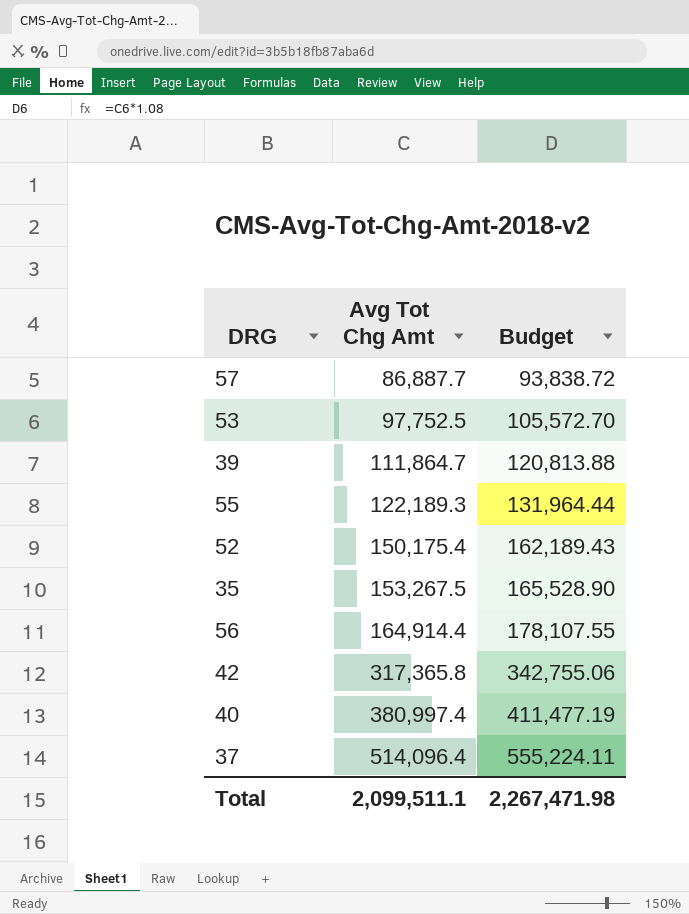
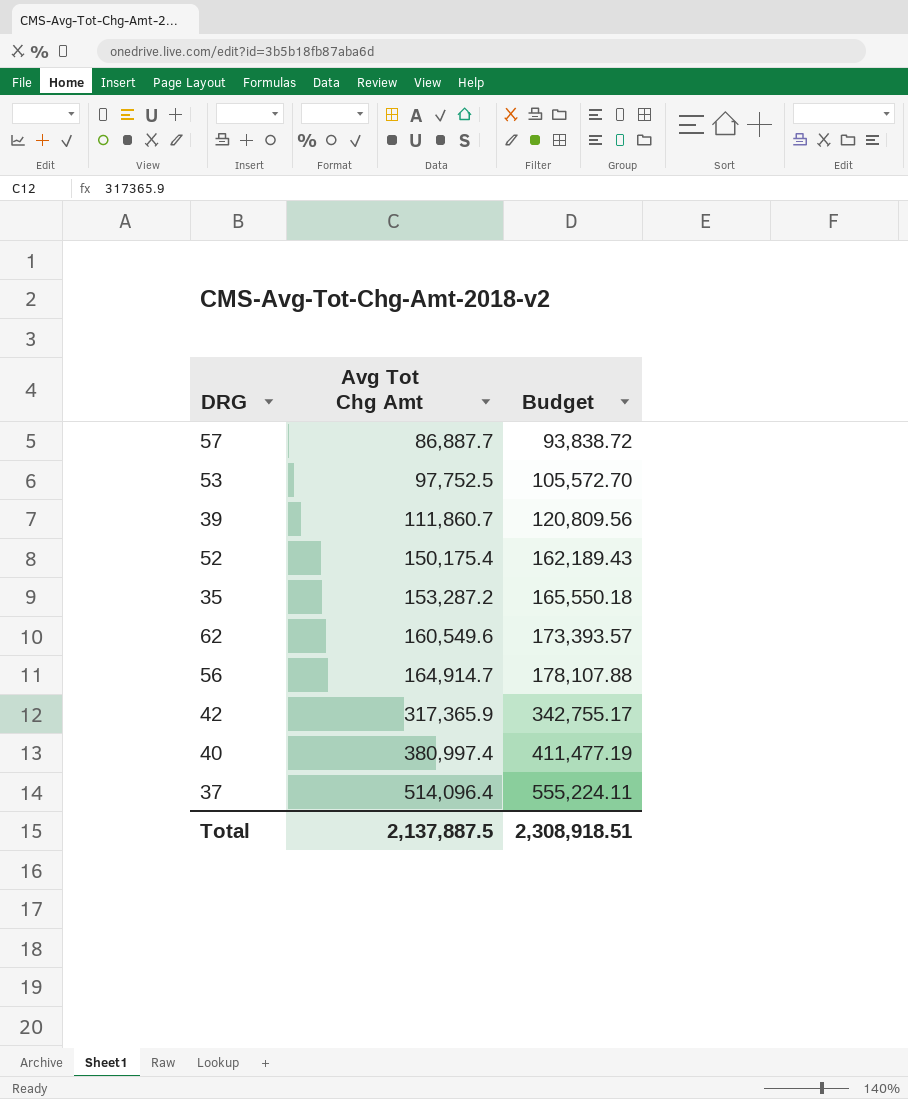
row 55: 122,189.3 | 131,964.44 -> none
39 | Avg Tot Chg Amt: 111,864.7 -> 111,860.7
39 | Budget: 120,813.88 -> 120,809.56
35 | Avg Tot Chg Amt: 153,267.5 -> 153,287.2
35 | Budget: 165,528.90 -> 165,550.18
row 62: none -> 160,549.6 | 173,393.57
56 | Avg Tot Chg Amt: 164,914.4 -> 164,914.7
56 | Budget: 178,107.55 -> 178,107.88
42 | Avg Tot Chg Amt: 317,365.8 -> 317,365.9
42 | Budget: 342,755.06 -> 342,755.17
Total | Avg Tot Chg Amt: 2,099,511.1 -> 2,137,887.5
Total | Budget: 2,267,471.98 -> 2,308,918.51

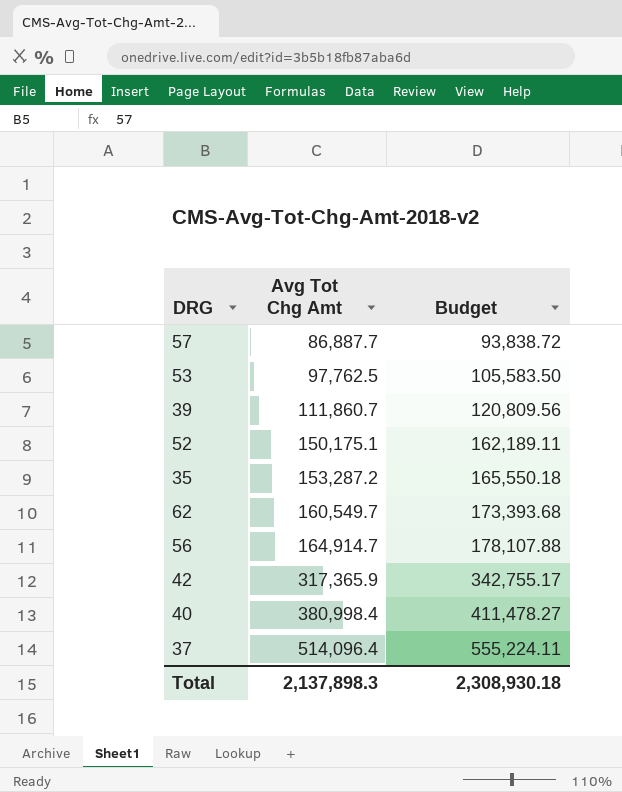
53 | Avg Tot Chg Amt: 97,752.5 -> 97,762.5
53 | Budget: 105,572.70 -> 105,583.50
52 | Avg Tot Chg Amt: 150,175.4 -> 150,175.1
52 | Budget: 162,189.43 -> 162,189.11
62 | Avg Tot Chg Amt: 160,549.6 -> 160,549.7
62 | Budget: 173,393.57 -> 173,393.68
40 | Avg Tot Chg Amt: 380,997.4 -> 380,998.4
40 | Budget: 411,477.19 -> 411,478.27
Total | Avg Tot Chg Amt: 2,137,887.5 -> 2,137,898.3
Total | Budget: 2,308,918.51 -> 2,308,930.18

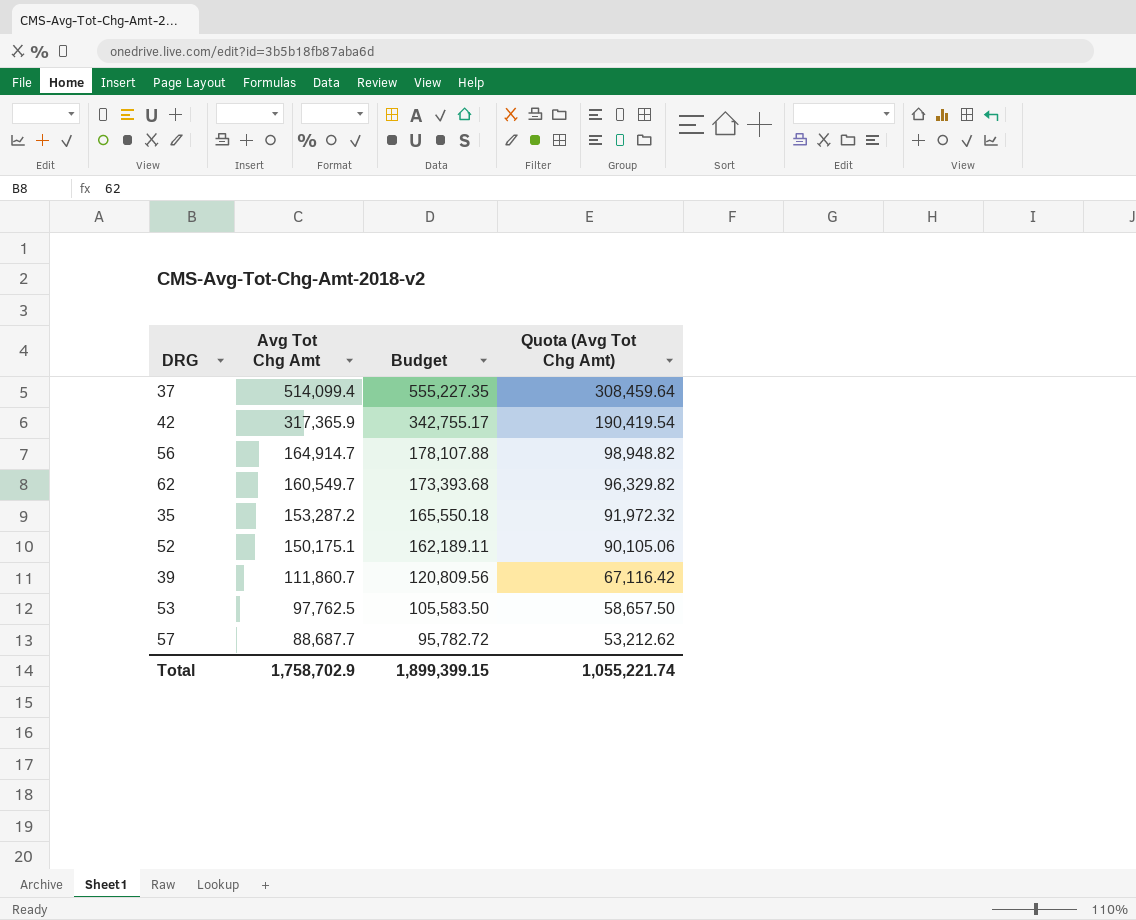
row order: Avg Tot Chg Amt ascending -> Avg Tot Chg Amt descending
column Quota (Avg Tot Chg Amt) | formula: none -> [Avg Tot Chg Amt] * 0.6
row 40: 380,998.4 | 411,478.27 -> none
37 | Avg Tot Chg Amt: 514,096.4 -> 514,099.4
37 | Budget: 555,224.11 -> 555,227.35
57 | Avg Tot Chg Amt: 86,887.7 -> 88,687.7
57 | Budget: 93,838.72 -> 95,782.72
Total | Avg Tot Chg Amt: 2,137,898.3 -> 1,758,702.9
Total | Budget: 2,308,930.18 -> 1,899,399.15

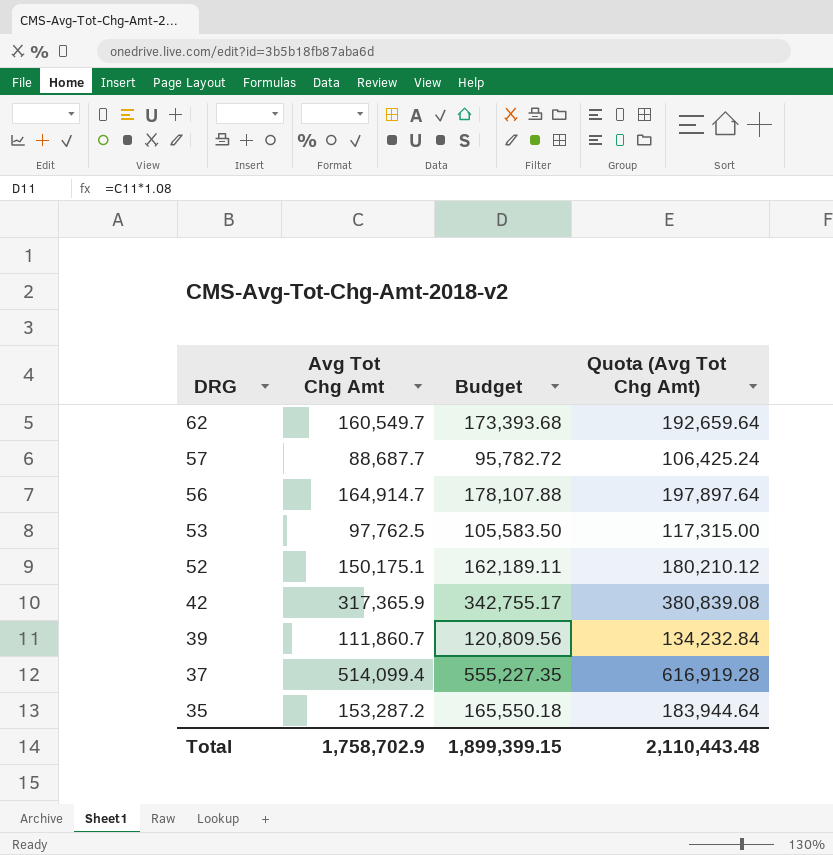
row order: Avg Tot Chg Amt descending -> DRG descending
column Quota (Avg Tot Chg Amt) | formula: [Avg Tot Chg Amt] * 0.6 -> [Avg Tot Chg Amt] * 1.2
Total | Quota (Avg Tot Chg Amt): 1,055,221.74 -> 2,110,443.48

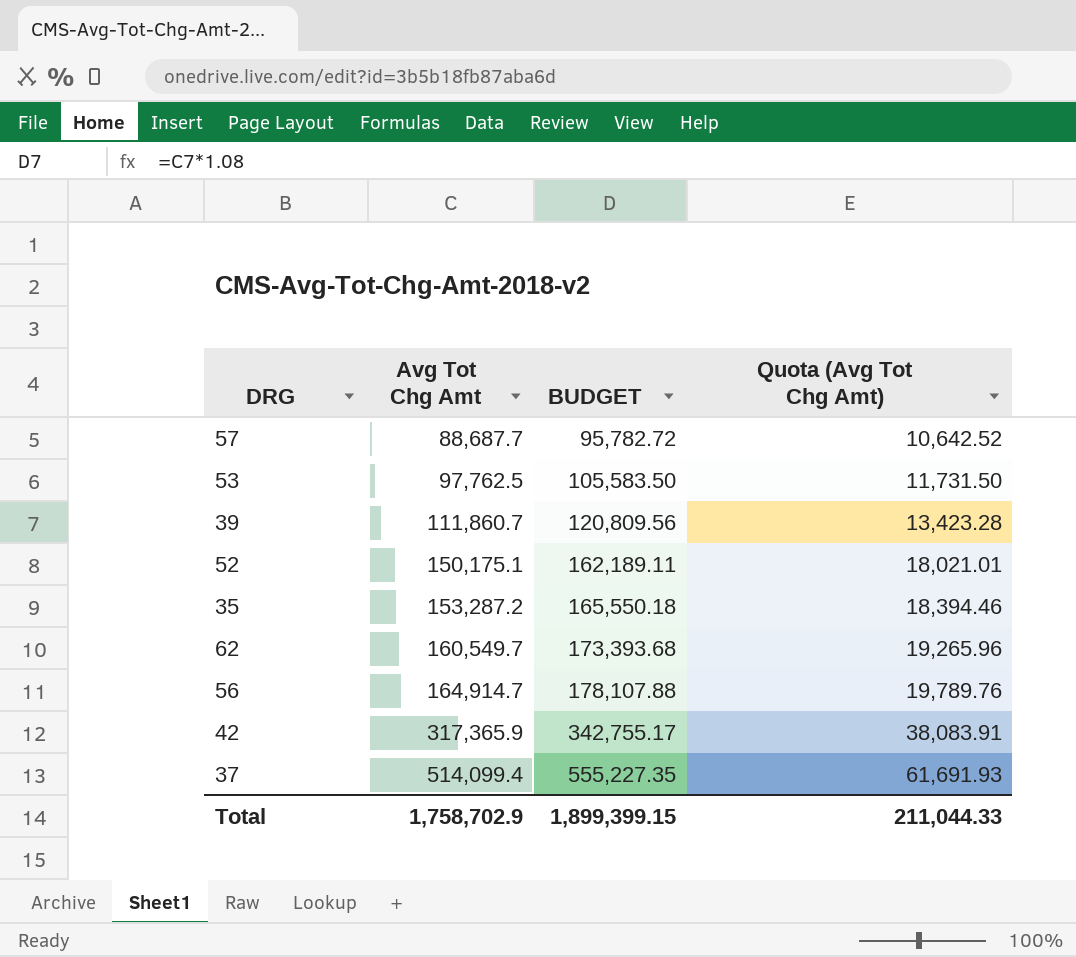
row order: DRG descending -> Avg Tot Chg Amt ascending
column name: Budget -> BUDGET
column Quota (Avg Tot Chg Amt) | formula: [Avg Tot Chg Amt] * 1.2 -> [Avg Tot Chg Amt] * 0.12
Total | Quota (Avg Tot Chg Amt): 2,110,443.48 -> 211,044.33

